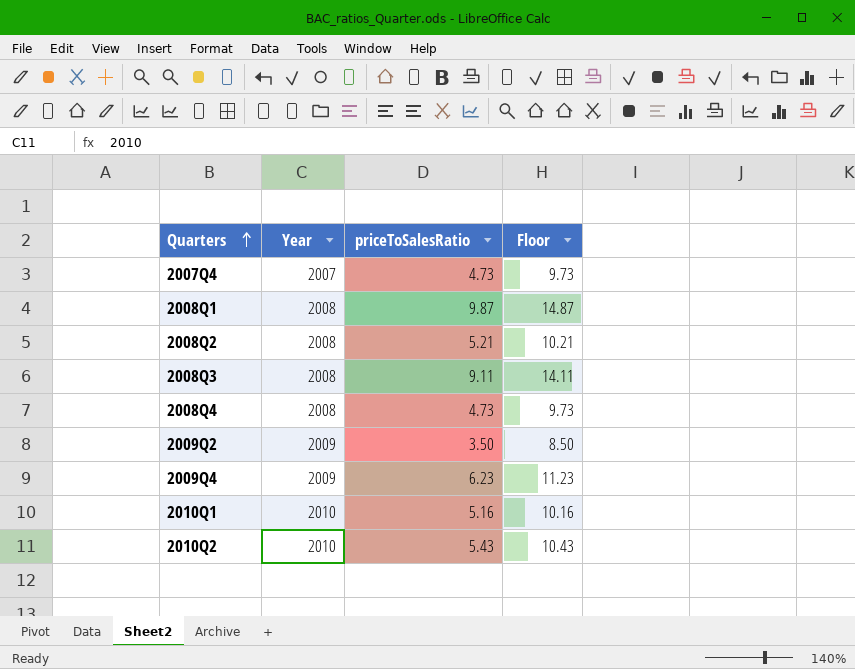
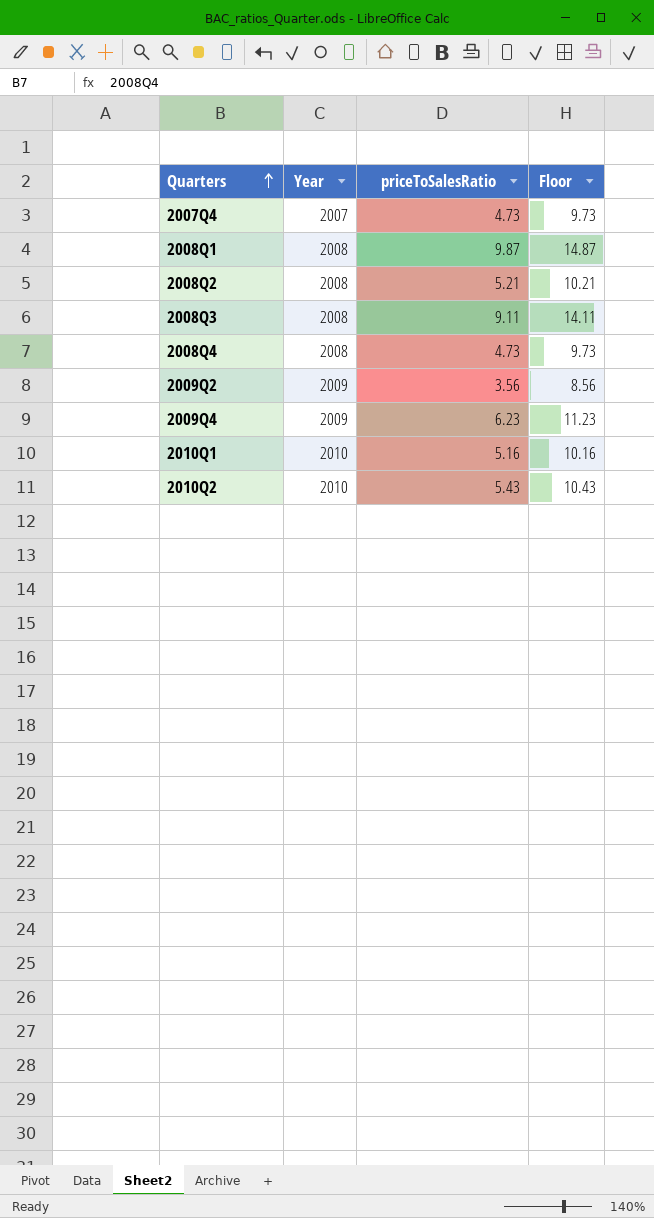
2009Q2 | priceToSalesRatio: 3.50 -> 3.56
2009Q2 | Floor: 8.50 -> 8.56

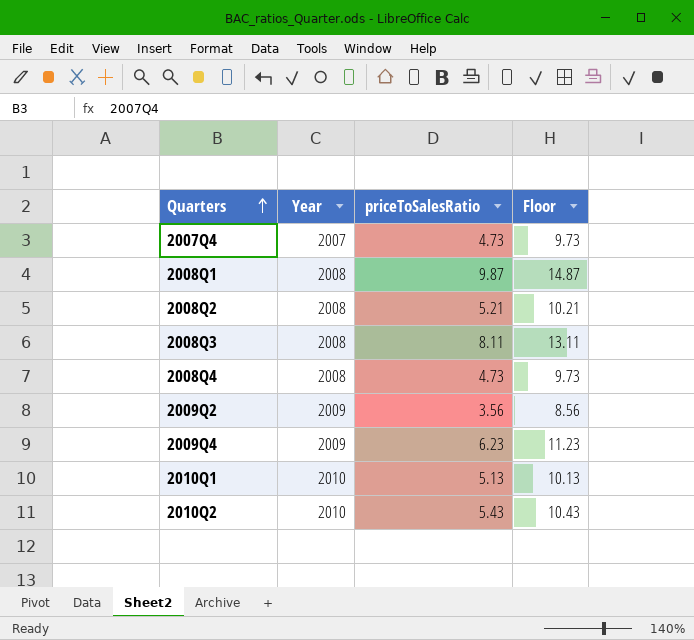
2008Q3 | priceToSalesRatio: 9.11 -> 8.11
2008Q3 | Floor: 14.11 -> 13.11
2010Q1 | priceToSalesRatio: 5.16 -> 5.13
2010Q1 | Floor: 10.16 -> 10.13

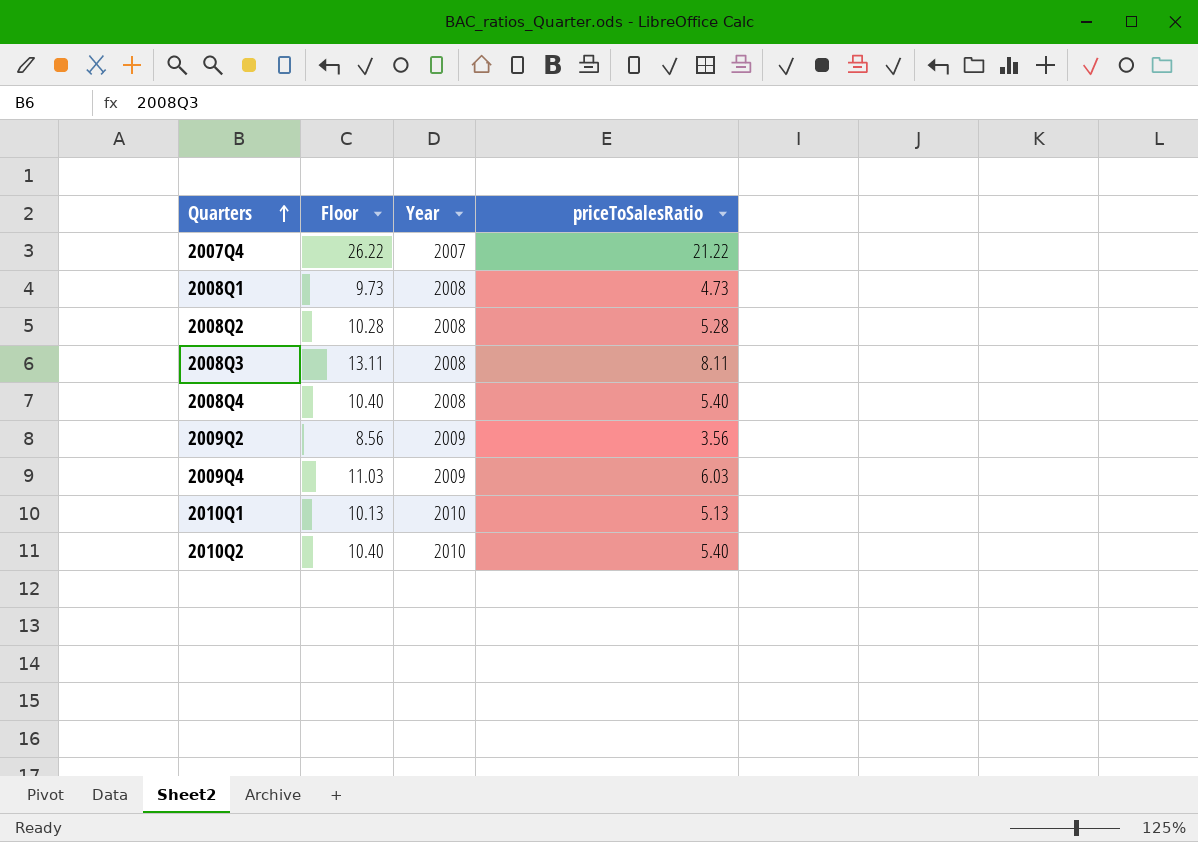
column Floor | position: 4 -> 2
2007Q4 | Floor: 9.73 -> 26.22
2007Q4 | priceToSalesRatio: 4.73 -> 21.22
2008Q1 | Floor: 14.87 -> 9.73
2008Q1 | priceToSalesRatio: 9.87 -> 4.73
2008Q2 | Floor: 10.21 -> 10.28
2008Q2 | priceToSalesRatio: 5.21 -> 5.28
2008Q4 | Floor: 9.73 -> 10.40
2008Q4 | priceToSalesRatio: 4.73 -> 5.40
2009Q4 | Floor: 11.23 -> 11.03
2009Q4 | priceToSalesRatio: 6.23 -> 6.03
2010Q2 | Floor: 10.43 -> 10.40
2010Q2 | priceToSalesRatio: 5.43 -> 5.40

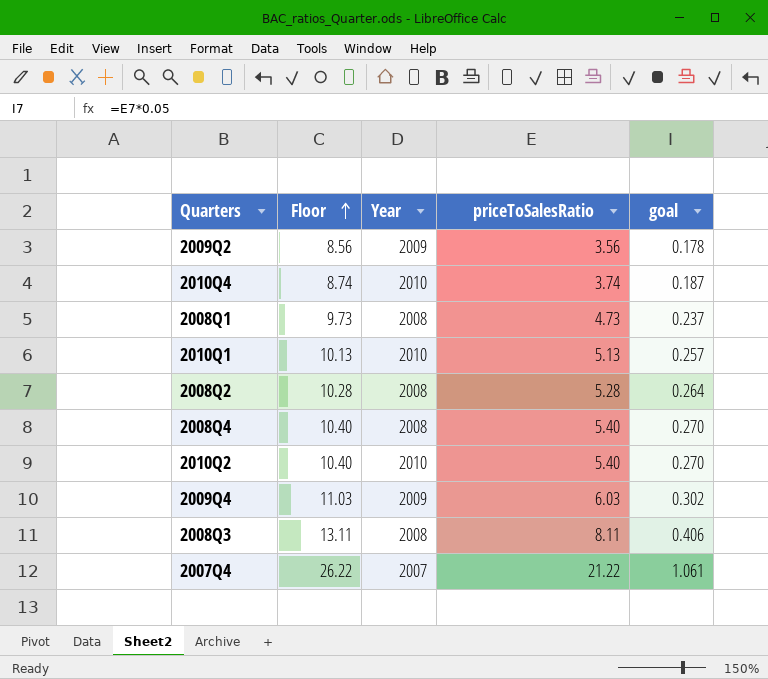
row order: Quarters ascending -> Floor ascending
column goal | formula: none -> [priceToSalesRatio] * 0.05
row 2010Q4: none -> 8.74 | 2010 | 3.74 | 0.187

